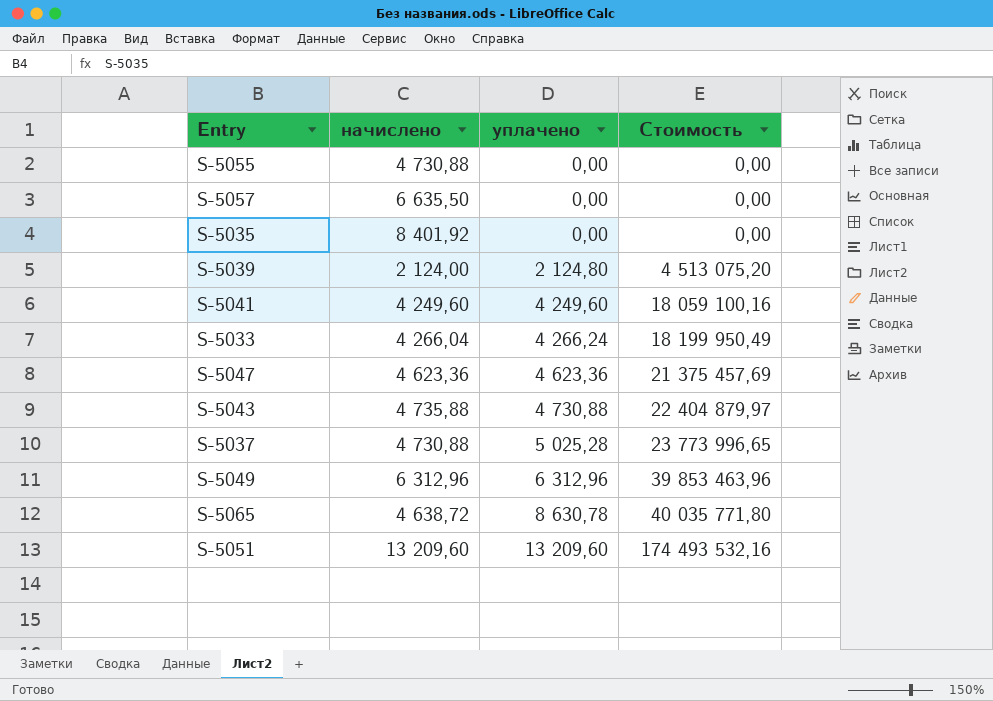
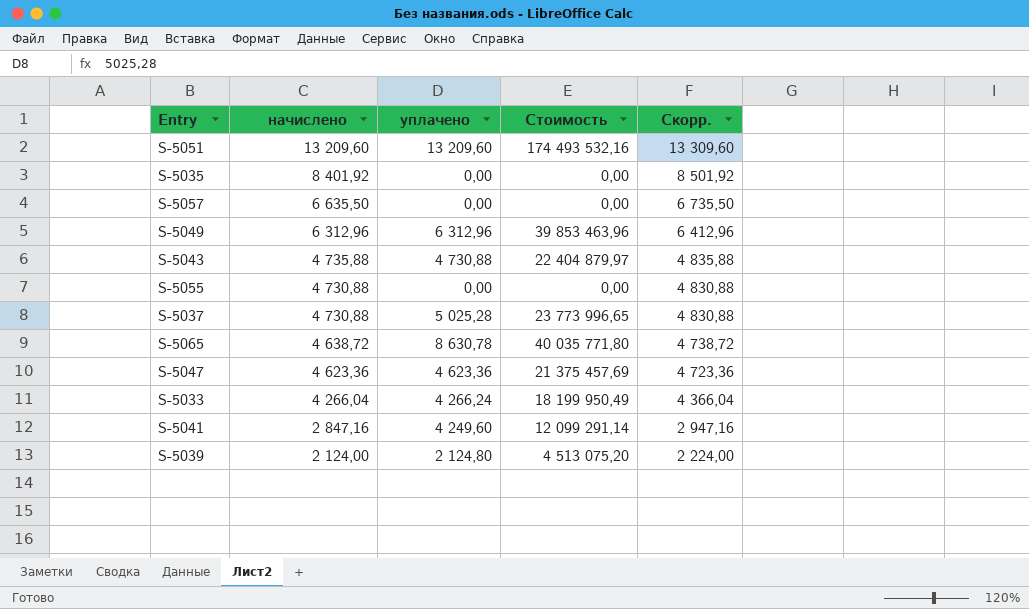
row order: уплачено ascending -> начислено descending
column Скорр. | formula: none -> [начислено] + 100
S-5041 | начислено: 4 249,60 -> 2 847,16
S-5041 | Стоимость: 18 059 100,16 -> 12 099 291,14

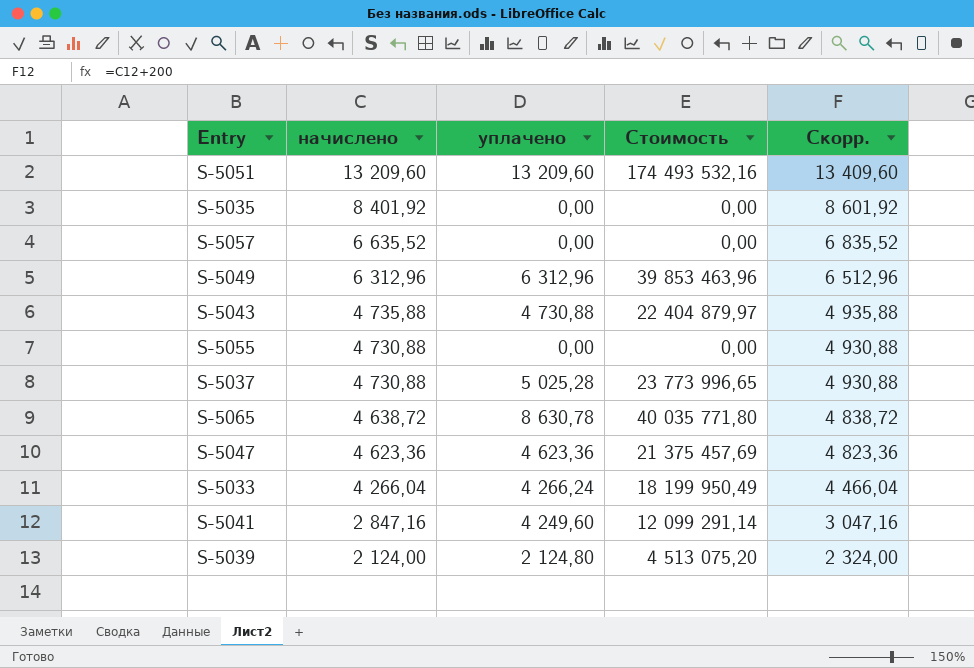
column Скорр. | formula: [начислено] + 100 -> [начислено] + 200
S-5057 | начислено: 6 635,50 -> 6 635,52

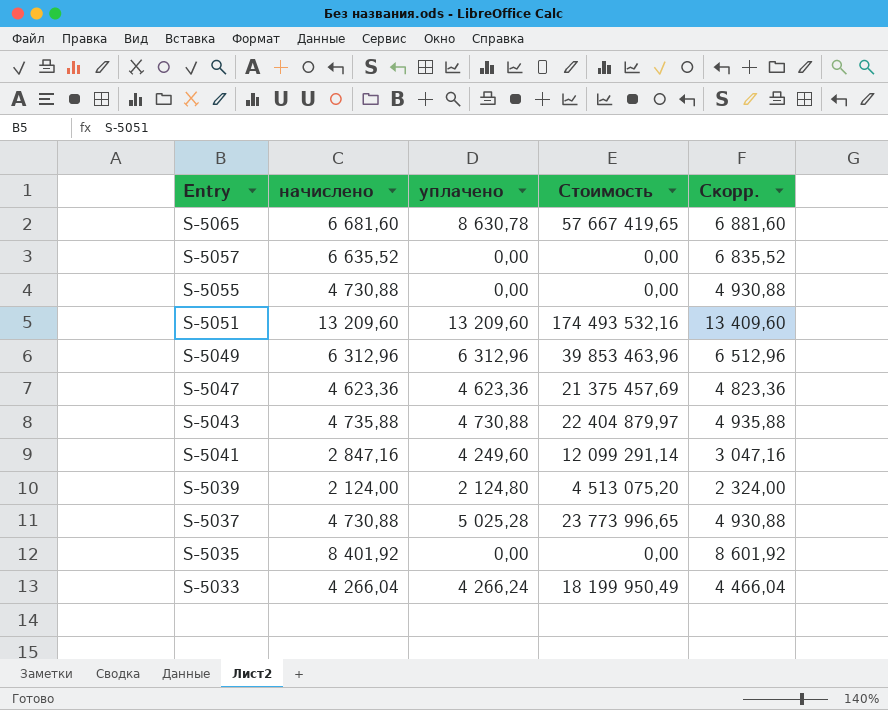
row order: начислено descending -> Entry descending
S-5065 | начислено: 4 638,72 -> 6 681,60
S-5065 | Стоимость: 40 035 771,80 -> 57 667 419,65
S-5065 | Скорр.: 4 838,72 -> 6 881,60

